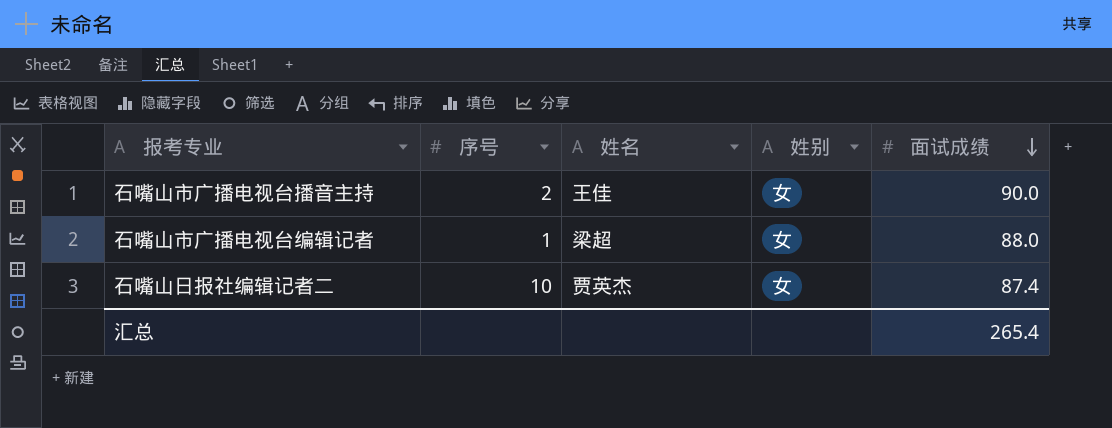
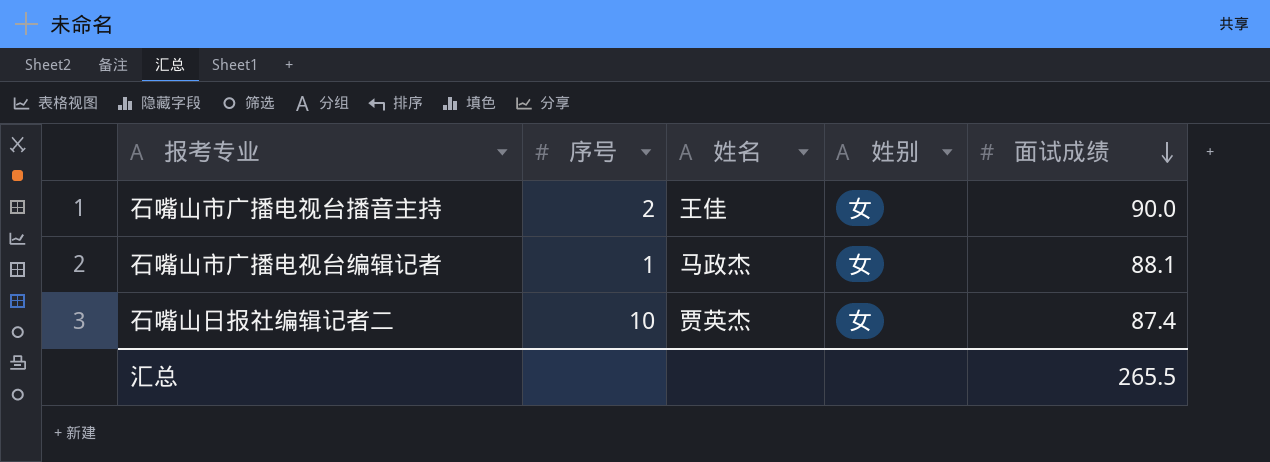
石嘴山市广播电视台编辑记者 | 姓名: 梁超 -> 马政杰
石嘴山市广播电视台编辑记者 | 面试成绩: 88.0 -> 88.1
汇总 | 面试成绩: 265.4 -> 265.5

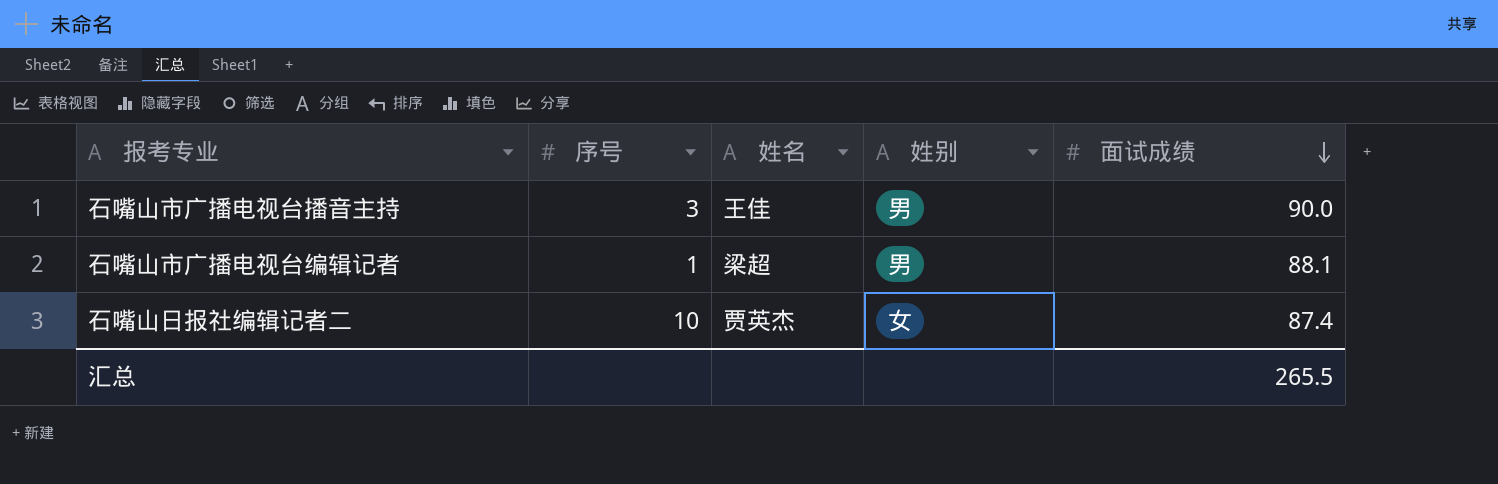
石嘴山市广播电视台播音主持 | 序号: 2 -> 3
石嘴山市广播电视台播音主持 | 姓别: 女 -> 男
石嘴山市广播电视台编辑记者 | 姓名: 马政杰 -> 梁超
石嘴山市广播电视台编辑记者 | 姓别: 女 -> 男

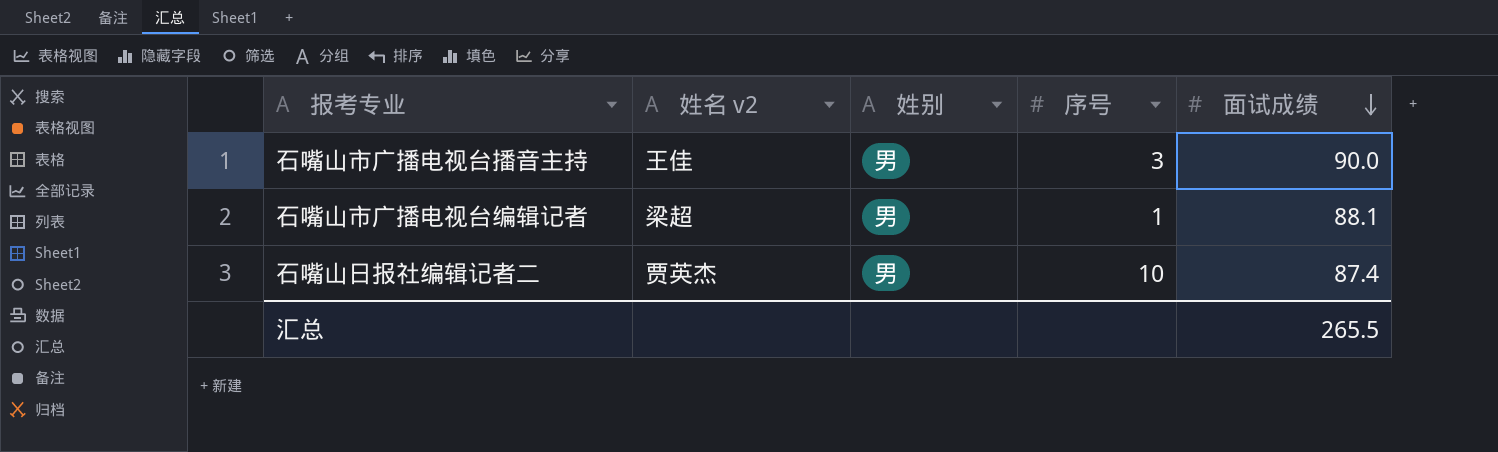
column name: 姓名 -> 姓名 v2
column 序号 | position: 2 -> 4
石嘴山日报社编辑记者二 | 姓别: 女 -> 男

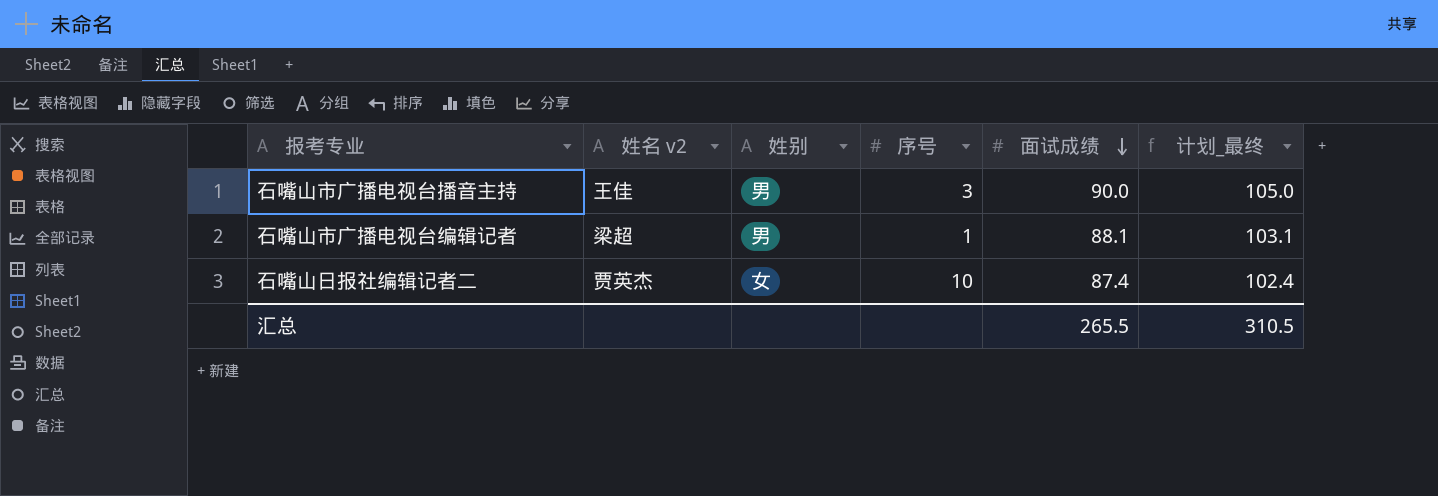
column 计划_最终 | formula: none -> [面试成绩] + 15
石嘴山日报社编辑记者二 | 姓别: 男 -> 女

